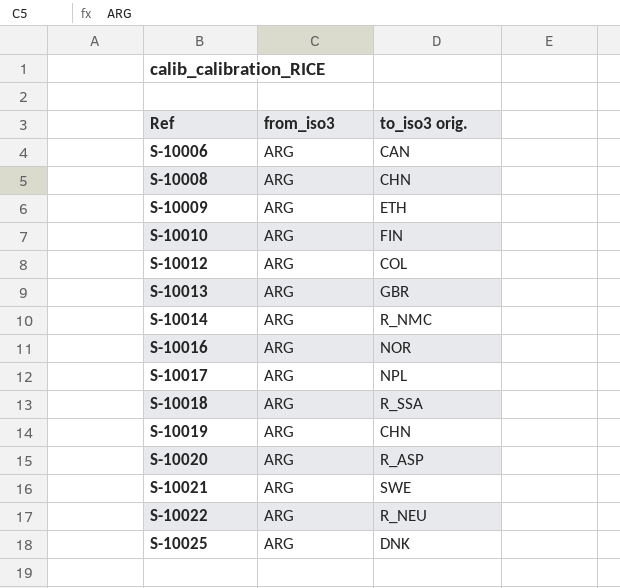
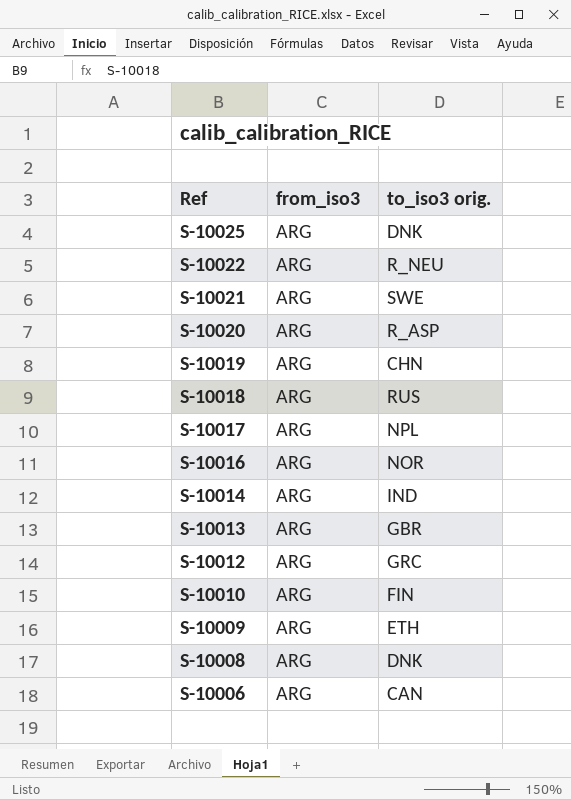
row order: Ref ascending -> Ref descending
S-10018 | to_iso3 orig.: R_SSA -> RUS
S-10014 | to_iso3 orig.: R_NMC -> IND
S-10012 | to_iso3 orig.: COL -> GRC
S-10008 | to_iso3 orig.: CHN -> DNK

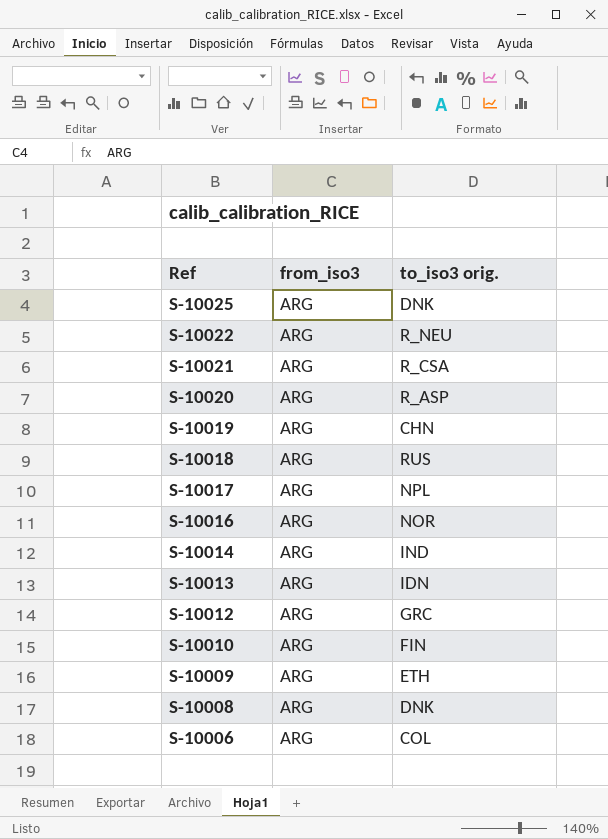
S-10021 | to_iso3 orig.: SWE -> R_CSA
S-10013 | to_iso3 orig.: GBR -> IDN
S-10006 | to_iso3 orig.: CAN -> COL

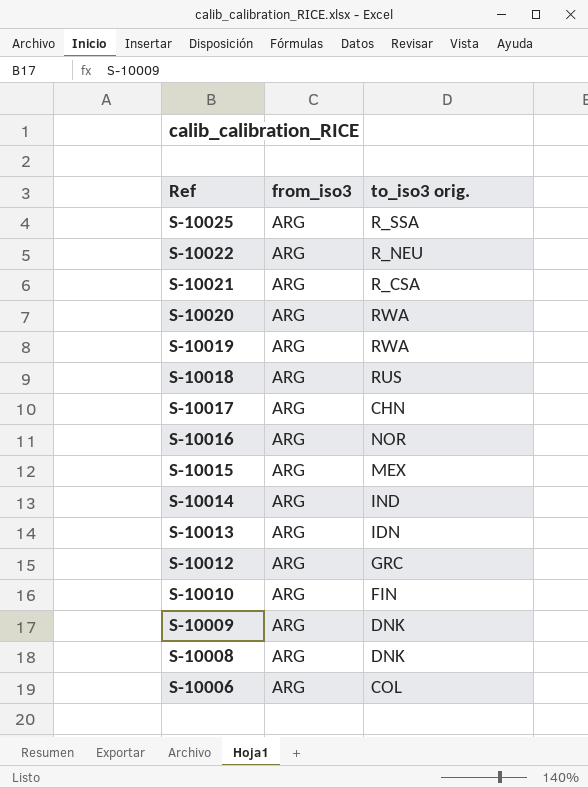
S-10025 | to_iso3 orig.: DNK -> R_SSA
S-10020 | to_iso3 orig.: R_ASP -> RWA
S-10019 | to_iso3 orig.: CHN -> RWA
S-10017 | to_iso3 orig.: NPL -> CHN
row S-10015: none -> ARG | MEX
S-10009 | to_iso3 orig.: ETH -> DNK

